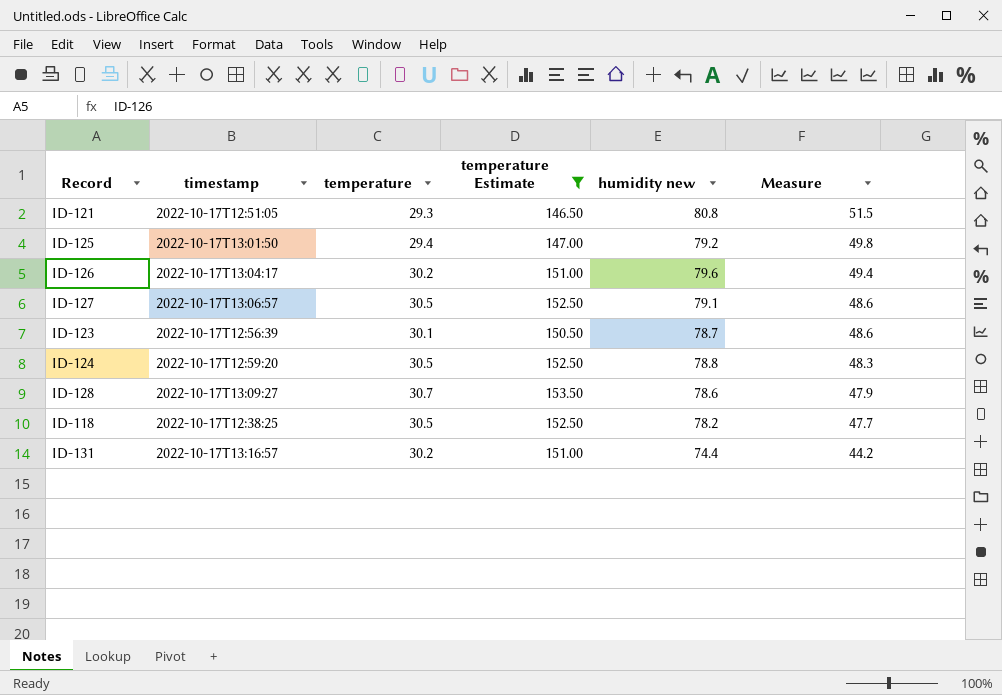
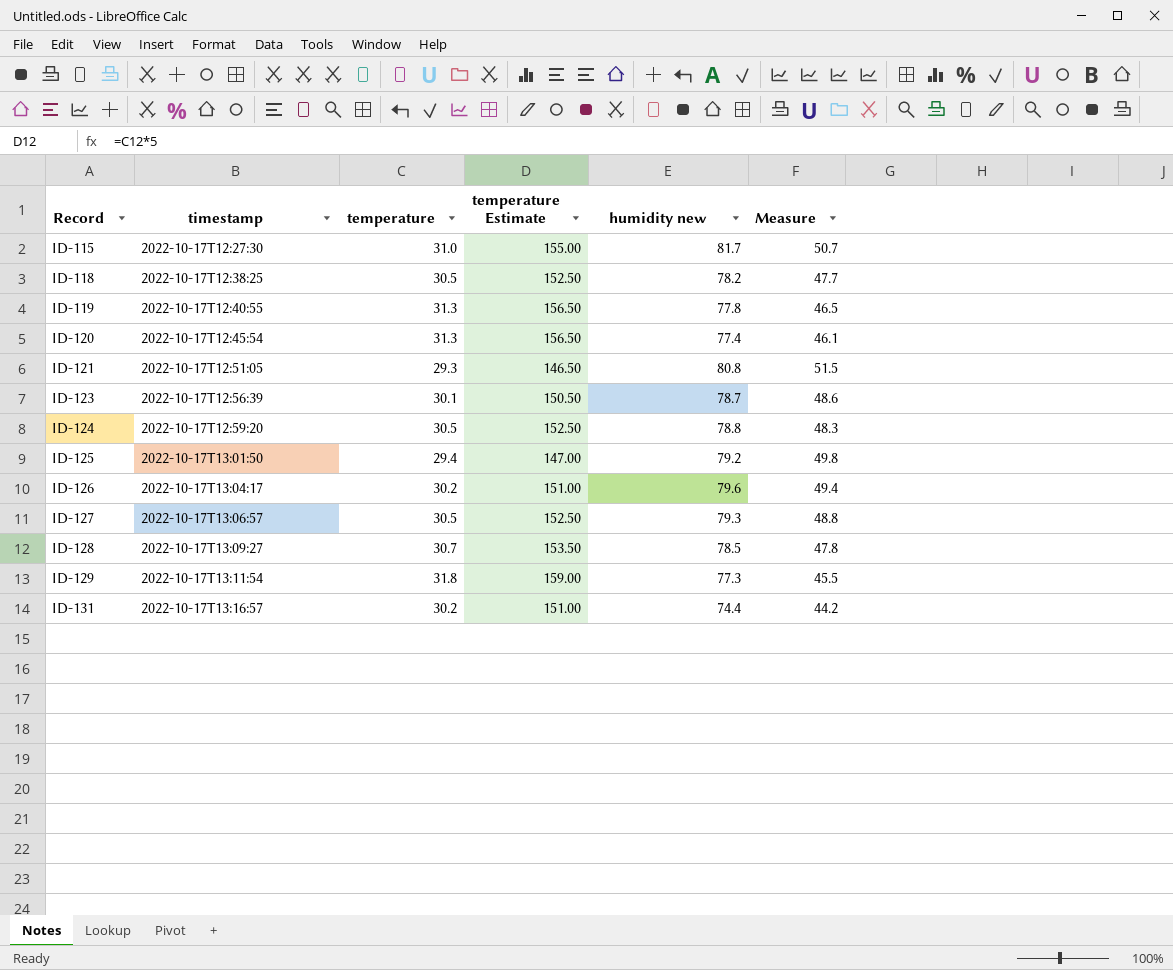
filter: temperature Estimate <= 153.50 -> none
row order: Measure descending -> Record ascending
ID-127 | humidity new: 79.1 -> 79.3
ID-127 | Measure: 48.6 -> 48.8
ID-128 | humidity new: 78.6 -> 78.5
ID-128 | Measure: 47.9 -> 47.8

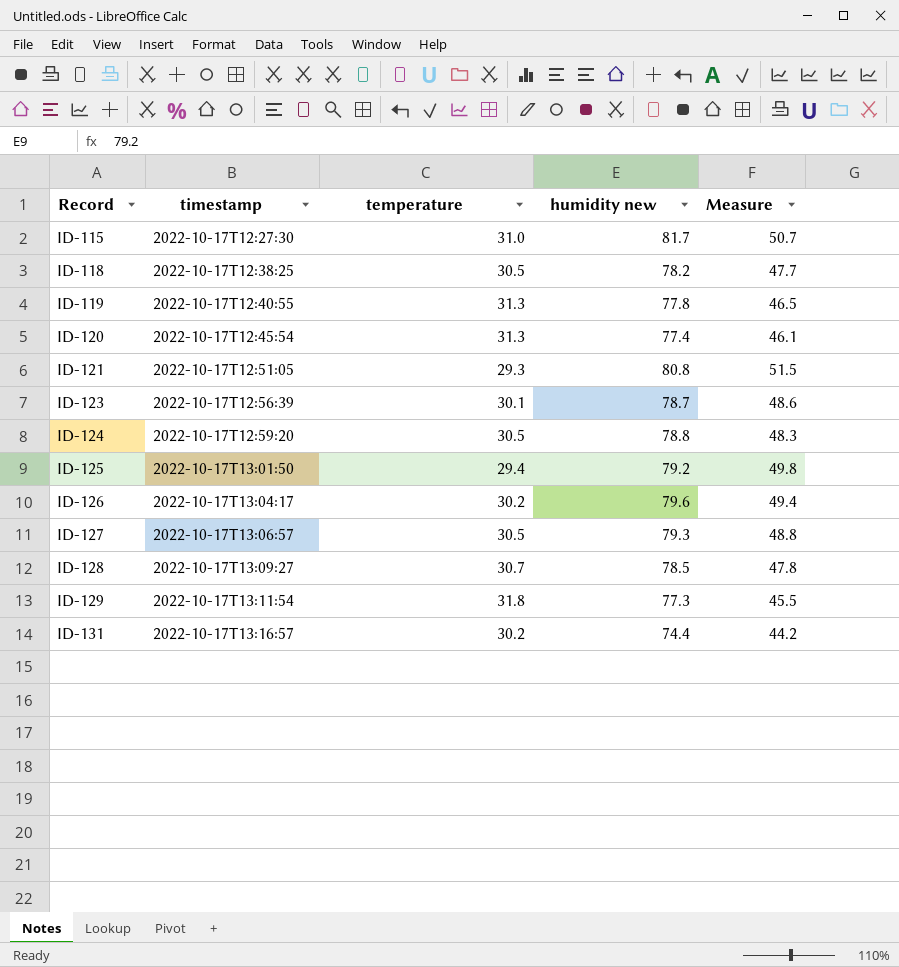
column temperature Estimate | formula: [temperature] * 5 -> none

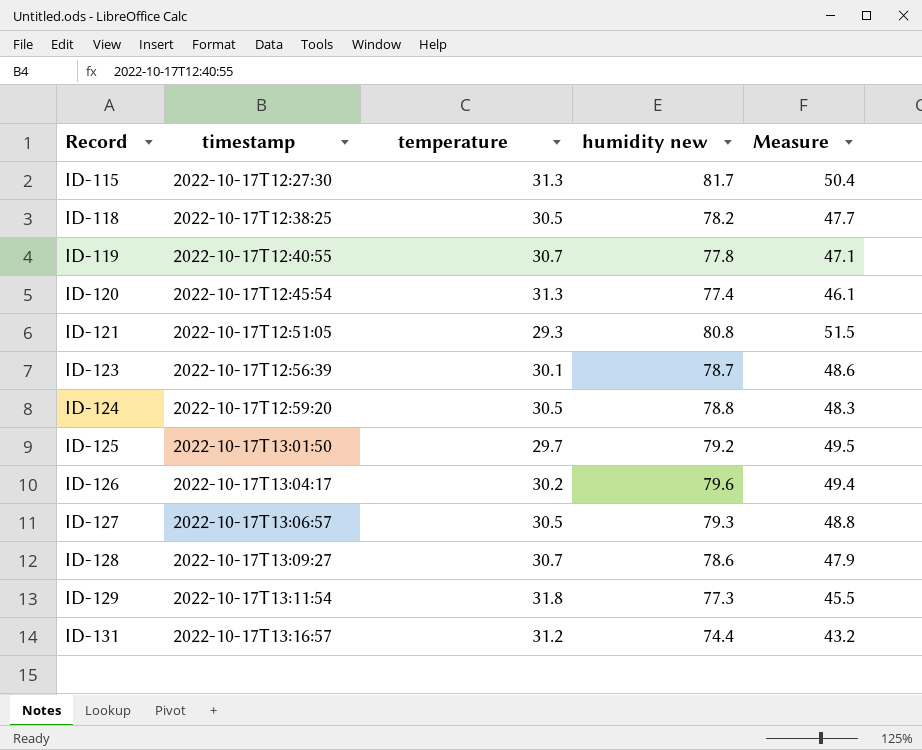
ID-115 | temperature: 31.0 -> 31.3
ID-115 | Measure: 50.7 -> 50.4
ID-119 | temperature: 31.3 -> 30.7
ID-119 | Measure: 46.5 -> 47.1
ID-125 | temperature: 29.4 -> 29.7
ID-125 | Measure: 49.8 -> 49.5
ID-128 | humidity new: 78.5 -> 78.6
ID-128 | Measure: 47.8 -> 47.9
ID-131 | temperature: 30.2 -> 31.2
ID-131 | Measure: 44.2 -> 43.2

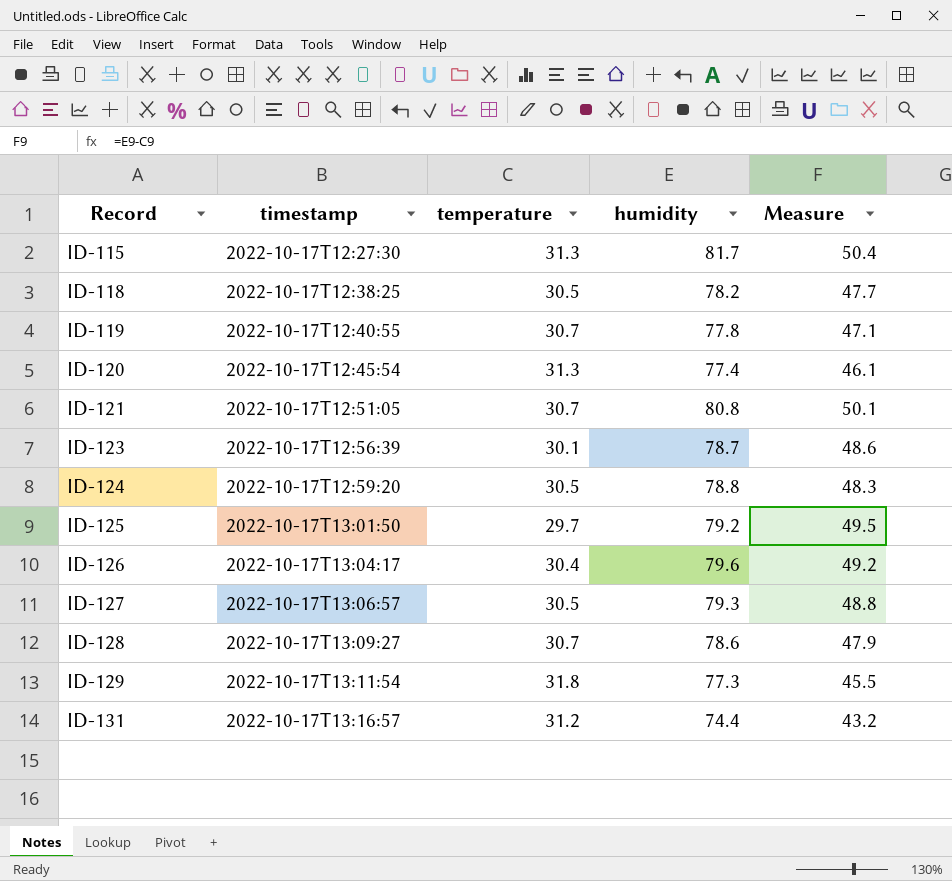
column name: humidity new -> humidity
ID-121 | temperature: 29.3 -> 30.7
ID-121 | Measure: 51.5 -> 50.1
ID-126 | temperature: 30.2 -> 30.4
ID-126 | Measure: 49.4 -> 49.2

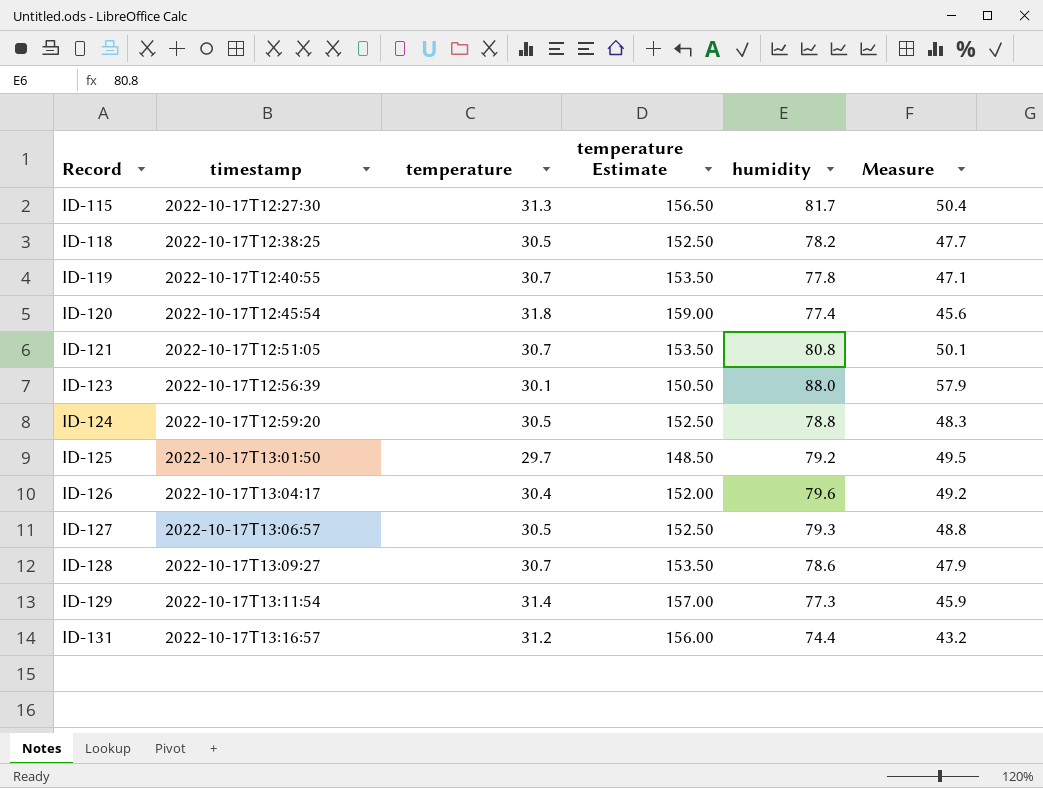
column temperature Estimate | formula: none -> [temperature] * 5
ID-120 | temperature: 31.3 -> 31.8
ID-120 | Measure: 46.1 -> 45.6
ID-123 | humidity: 78.7 -> 88.0
ID-123 | Measure: 48.6 -> 57.9
ID-129 | temperature: 31.8 -> 31.4
ID-129 | Measure: 45.5 -> 45.9

